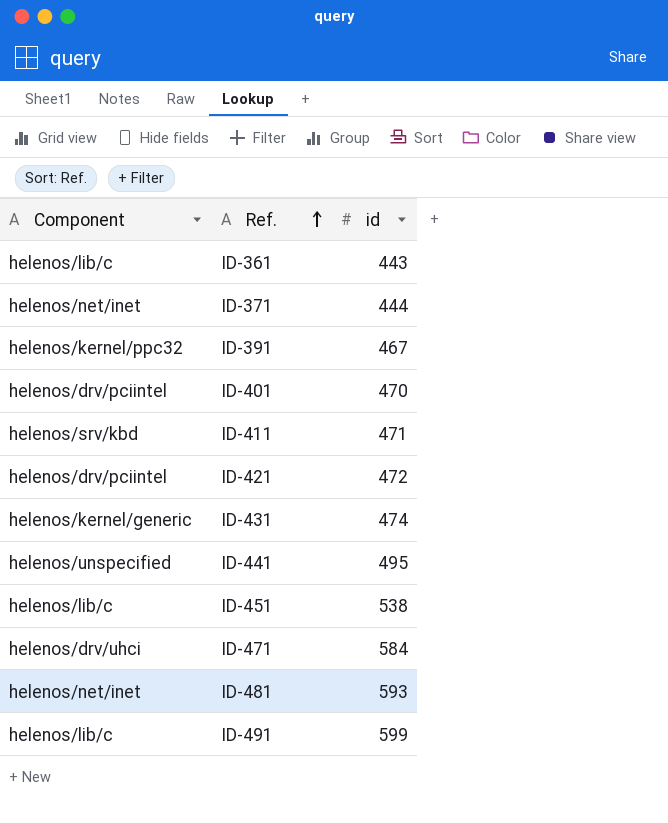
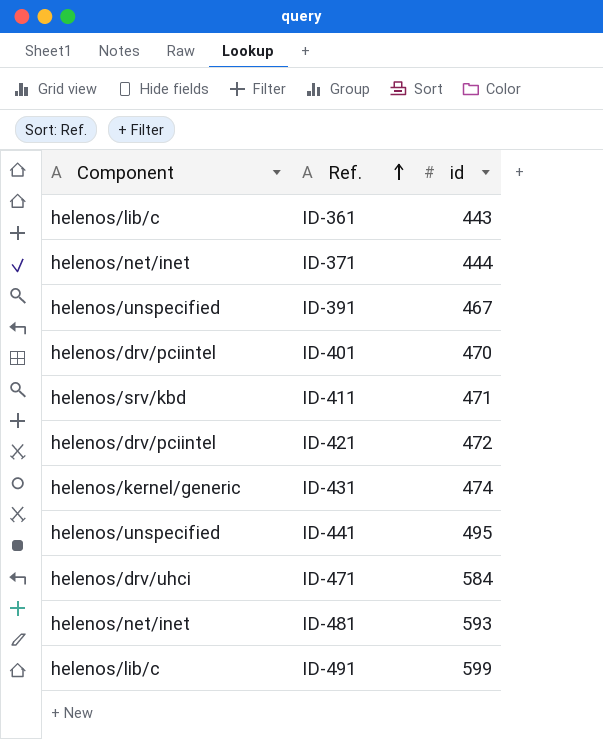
row ID-451: helenos/lib/c | 538 -> none
ID-391 | Component: helenos/kernel/ppc32 -> helenos/unspecified

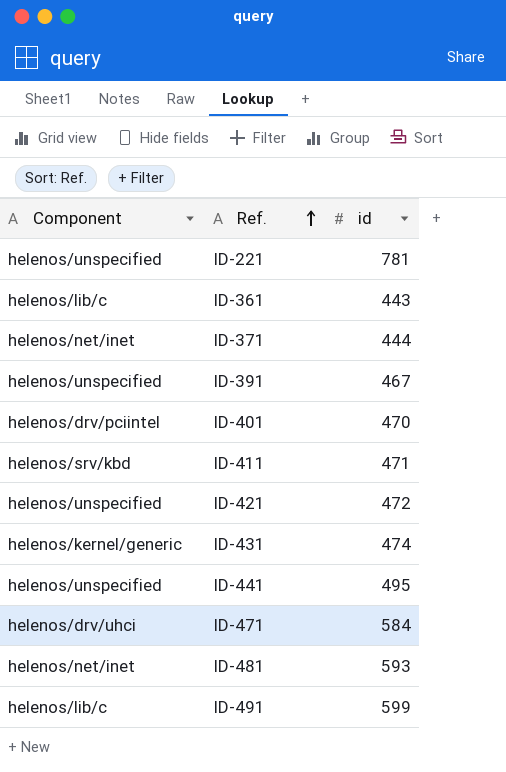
row ID-221: none -> helenos/unspecified | 781
ID-421 | Component: helenos/drv/pciintel -> helenos/unspecified

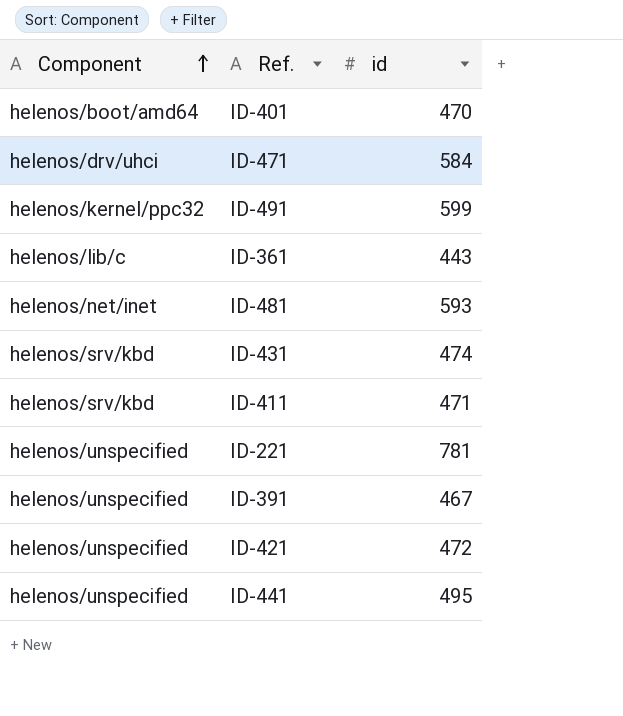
row order: Ref. ascending -> Component ascending
row ID-371: helenos/net/inet | 444 -> none
ID-401 | Component: helenos/drv/pciintel -> helenos/boot/amd64
ID-491 | Component: helenos/lib/c -> helenos/kernel/ppc32
ID-431 | Component: helenos/kernel/generic -> helenos/srv/kbd

